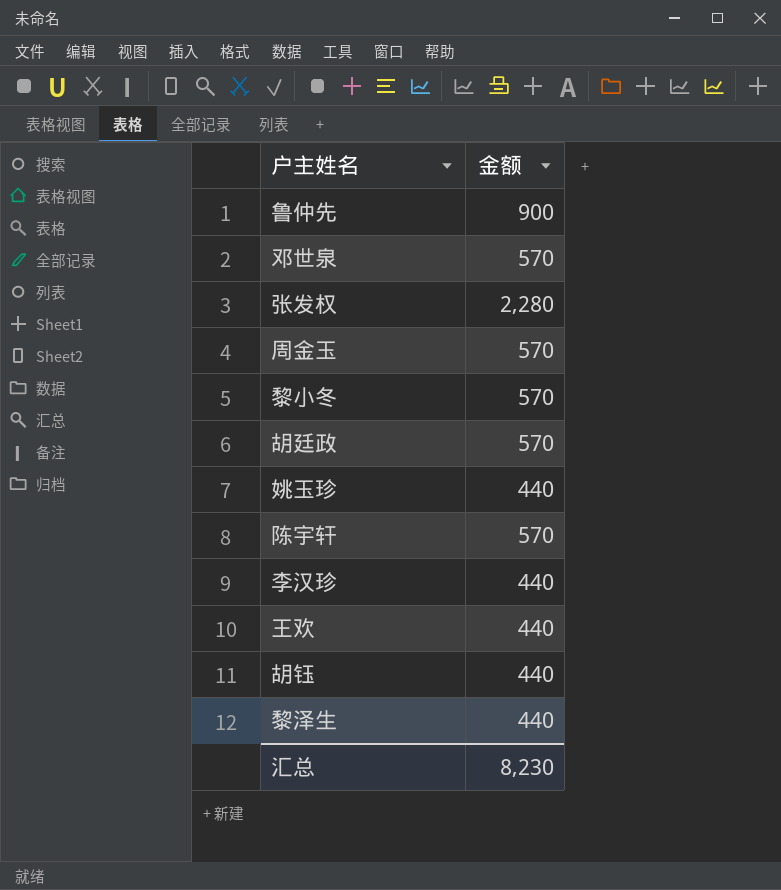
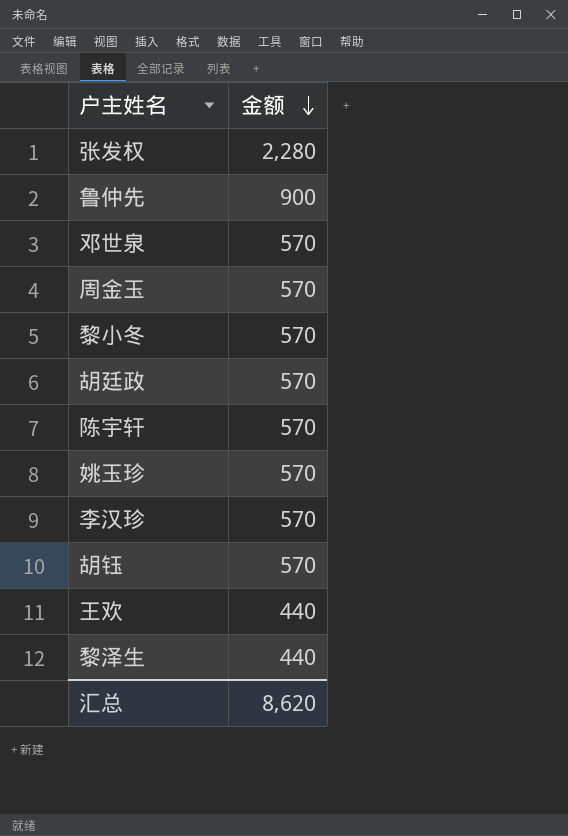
row order: none -> 金额 descending
姚玉珍 | 金额: 440 -> 570
李汉珍 | 金额: 440 -> 570
胡钰 | 金额: 440 -> 570
汇总 | 金额: 8,230 -> 8,620

